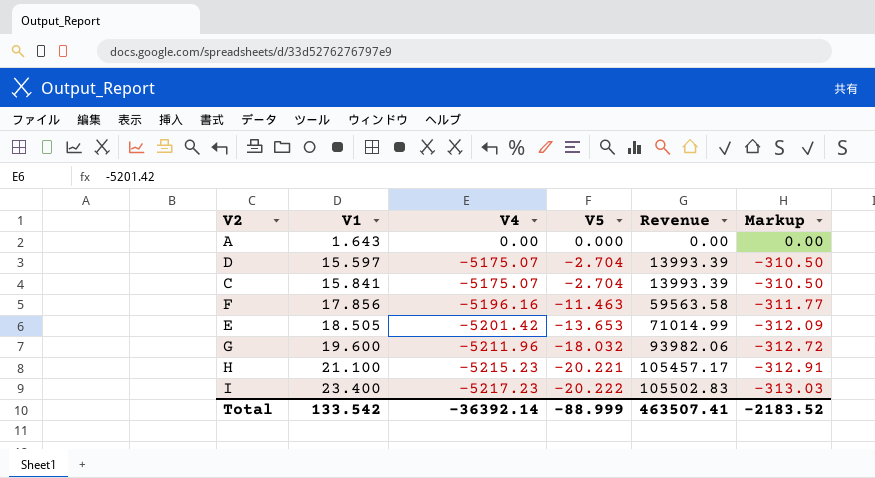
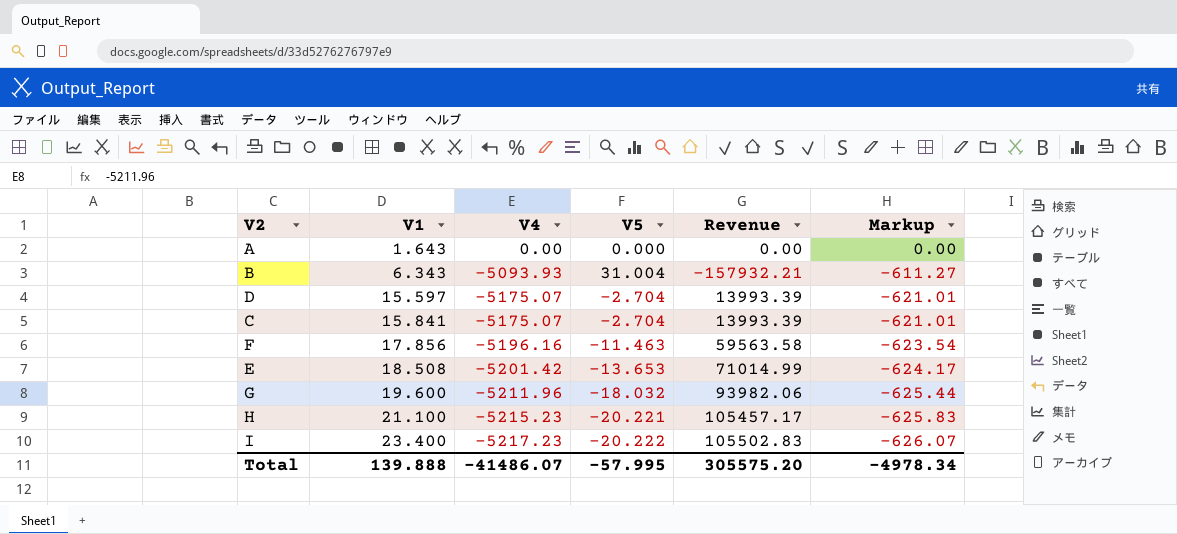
column Markup | formula: [V4] * 0.06 -> [V4] * 0.12
row B: none -> 6.343 | -5093.93 | 31.004 | -157932.21 | -611.27
E | V1: 18.505 -> 18.508
Total | V1: 133.542 -> 139.888
Total | V4: -36392.14 -> -41486.07
Total | V5: -88.999 -> -57.995
Total | Revenue: 463507.41 -> 305575.20
Total | Markup: -2183.52 -> -4978.34

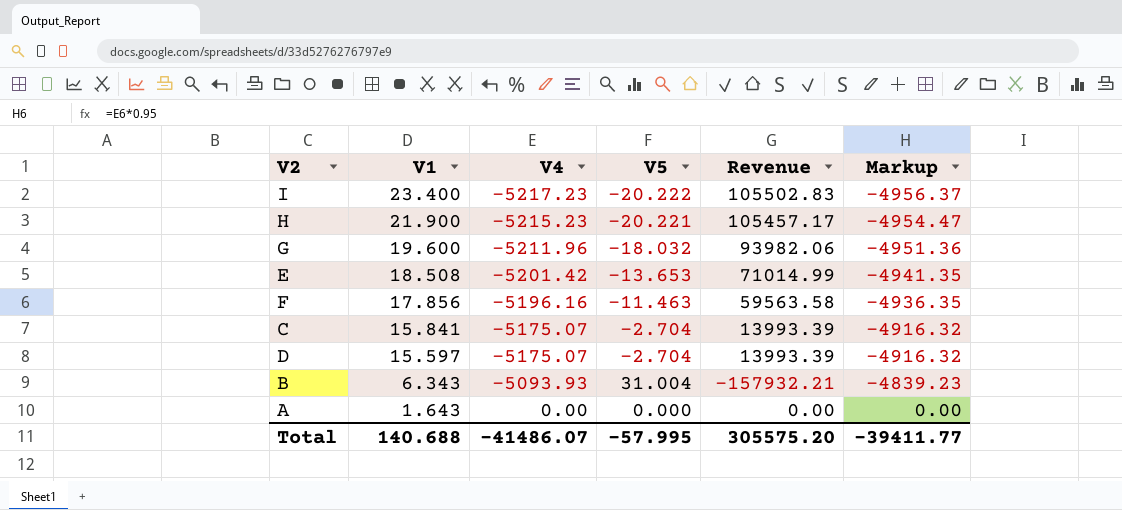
row order: V1 ascending -> V1 descending
column Markup | formula: [V4] * 0.12 -> [V4] * 0.95
H | V1: 21.100 -> 21.900
Total | V1: 139.888 -> 140.688
Total | Markup: -4978.34 -> -39411.77

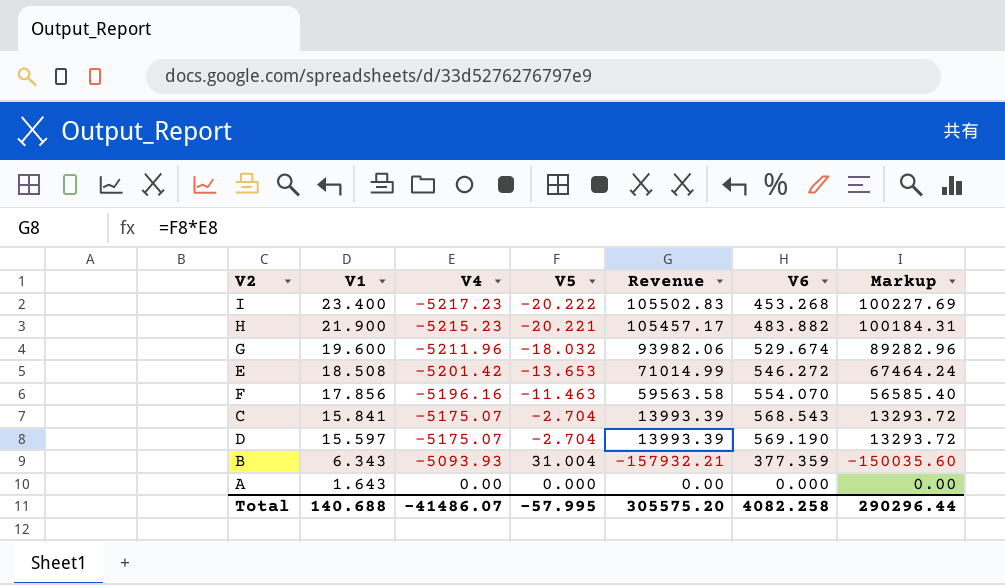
column V6 | position: none -> 6
column Markup | formula: [V4] * 0.95 -> [Revenue] * 0.95
Total | Markup: -39411.77 -> 290296.44

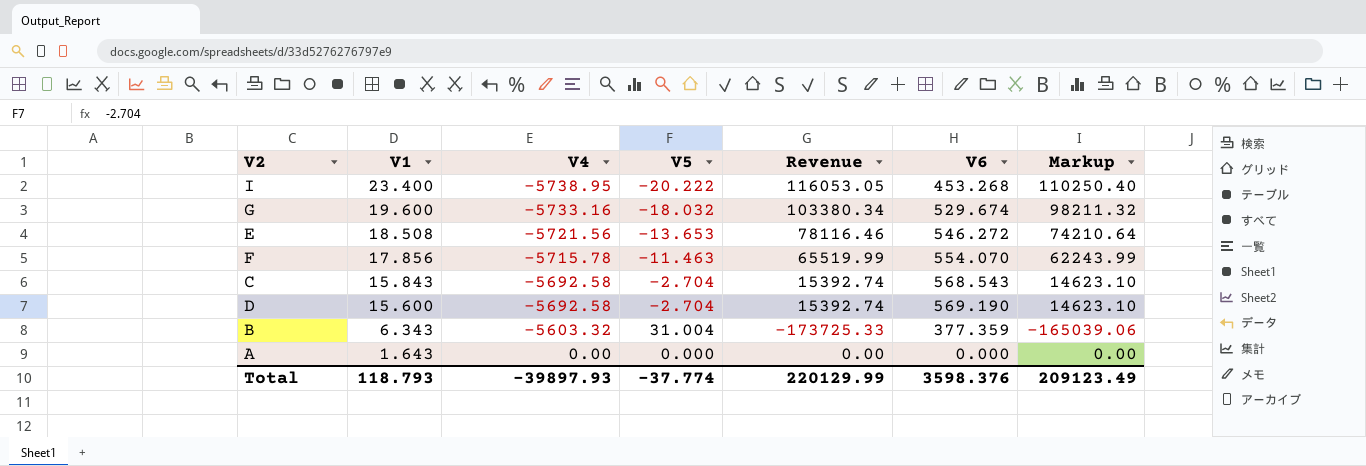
row H: 21.900 | -5215.23 | -20.221 | 105457.17 | 483.882 | 100184.31 -> none
I | V4: -5217.23 -> -5738.95
I | Revenue: 105502.83 -> 116053.05
I | Markup: 100227.69 -> 110250.40
G | V4: -5211.96 -> -5733.16
G | Revenue: 93982.06 -> 103380.34
G | Markup: 89282.96 -> 98211.32
E | V4: -5201.42 -> -5721.56
E | Revenue: 71014.99 -> 78116.46
E | Markup: 67464.24 -> 74210.64
F | V4: -5196.16 -> -5715.78
F | Revenue: 59563.58 -> 65519.99
F | Markup: 56585.40 -> 62243.99
C | V1: 15.841 -> 15.843
C | V4: -5175.07 -> -5692.58
C | Revenue: 13993.39 -> 15392.74
C | Markup: 13293.72 -> 14623.10
D | V1: 15.597 -> 15.600
D | V4: -5175.07 -> -5692.58
D | Revenue: 13993.39 -> 15392.74
D | Markup: 13293.72 -> 14623.10
B | V4: -5093.93 -> -5603.32
B | Revenue: -157932.21 -> -173725.33
B | Markup: -150035.60 -> -165039.06
Total | V1: 140.688 -> 118.793
Total | V4: -41486.07 -> -39897.93
Total | V5: -57.995 -> -37.774
Total | Revenue: 305575.20 -> 220129.99
Total | V6: 4082.258 -> 3598.376
Total | Markup: 290296.44 -> 209123.49

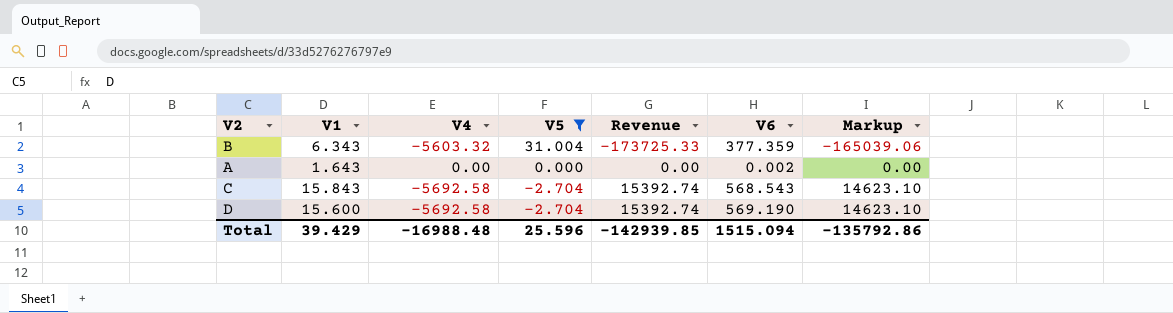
filter: none -> V5 >= -2.704
row order: V1 descending -> V5 descending
A | V6: 0.000 -> 0.002
Total | V1: 118.793 -> 39.429
Total | V4: -39897.93 -> -16988.48
Total | V5: -37.774 -> 25.596
Total | Revenue: 220129.99 -> -142939.85
Total | V6: 3598.376 -> 1515.094
Total | Markup: 209123.49 -> -135792.86

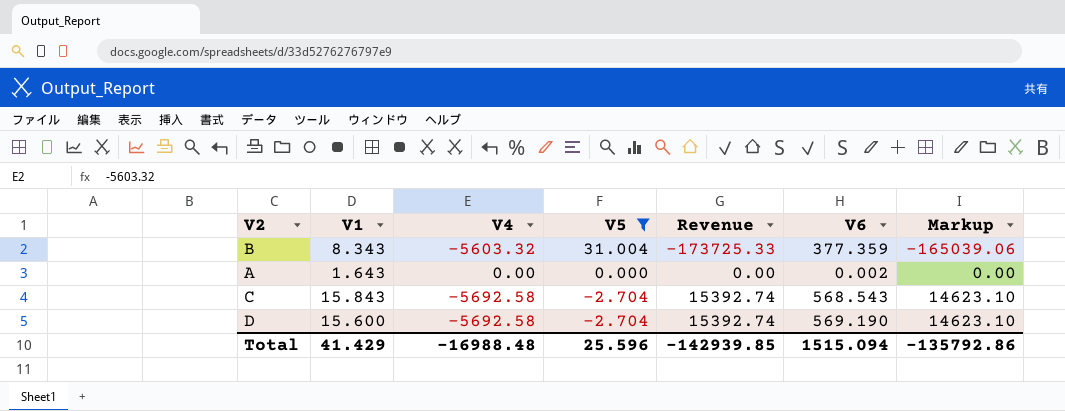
B | V1: 6.343 -> 8.343
Total | V1: 39.429 -> 41.429

